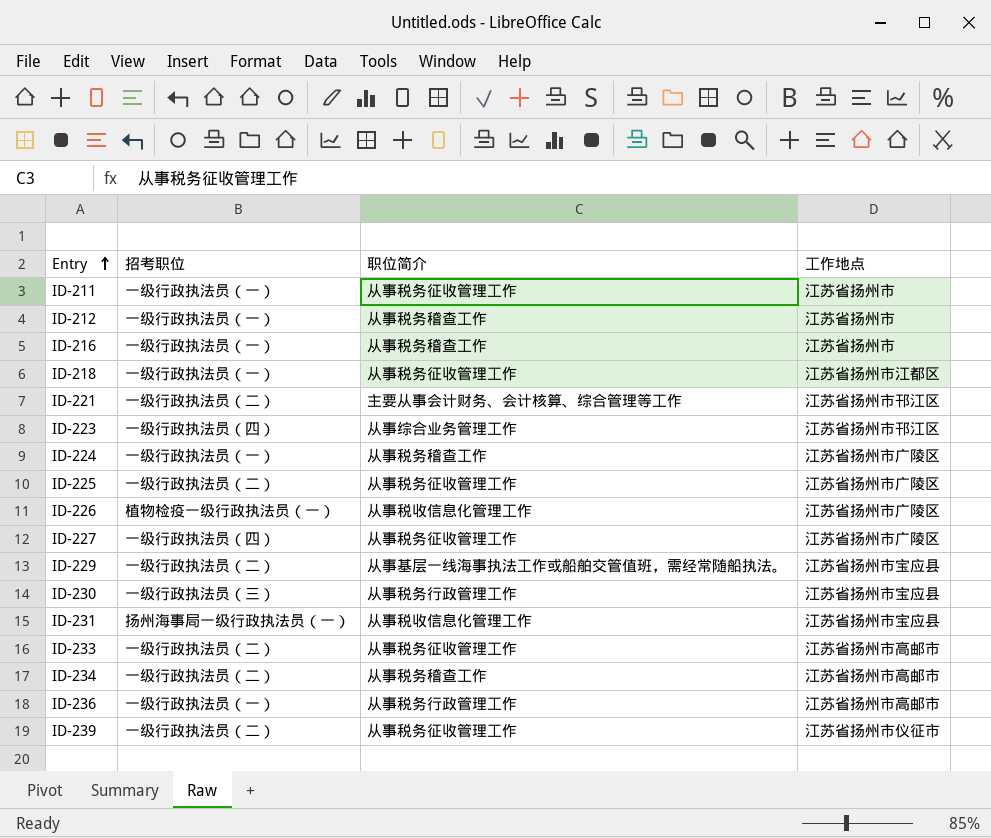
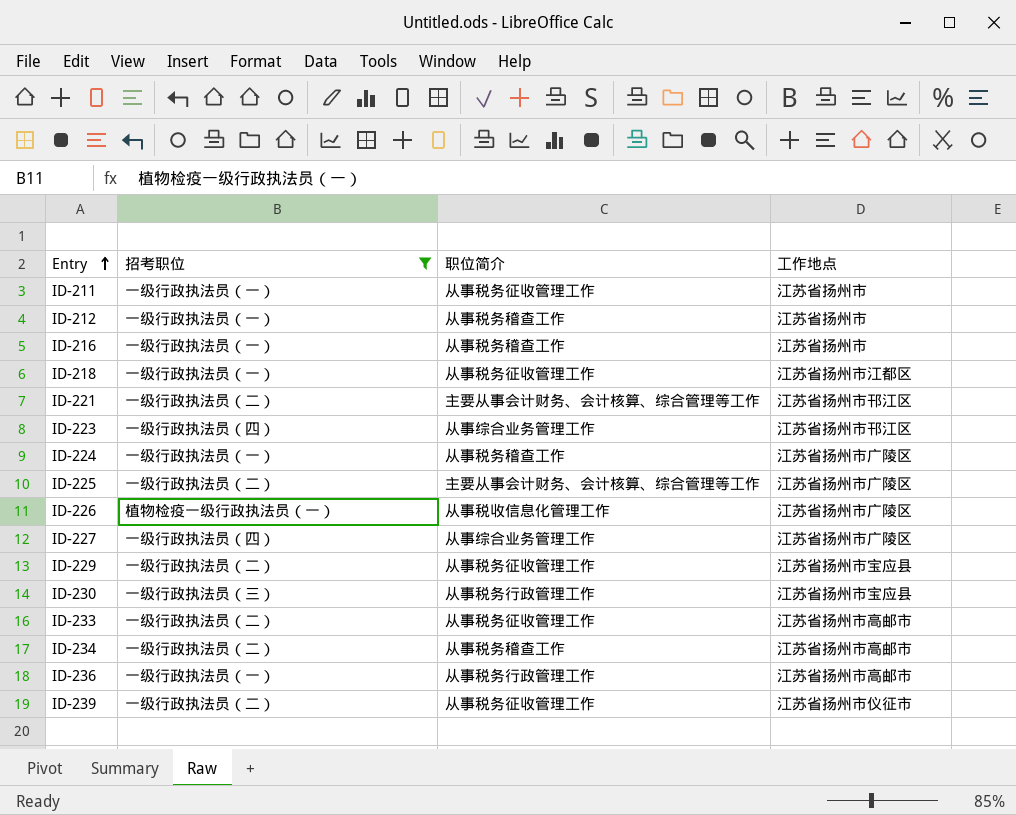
filter: none -> 招考职位 != 扬州海事局一级行政执法员（一）
ID-225 | 职位简介: 从事税务征收管理工作 -> 主要从事会计财务、会计核算、综合管理等工作
ID-227 | 职位简介: 从事税务征收管理工作 -> 从事综合业务管理工作
ID-229 | 职位简介: 从事基层一线海事执法工作或船舶交管值班，需经常随船执法。 -> 从事税务征收管理工作

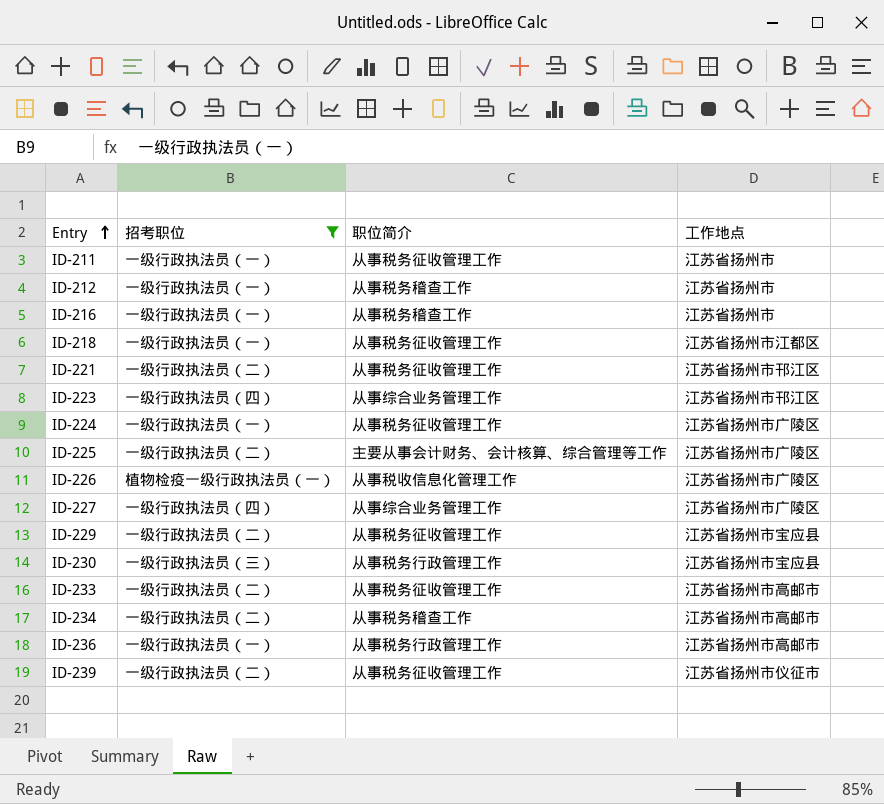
ID-221 | 职位简介: 主要从事会计财务、会计核算、综合管理等工作 -> 从事税务征收管理工作
ID-224 | 职位简介: 从事税务稽查工作 -> 从事税务征收管理工作

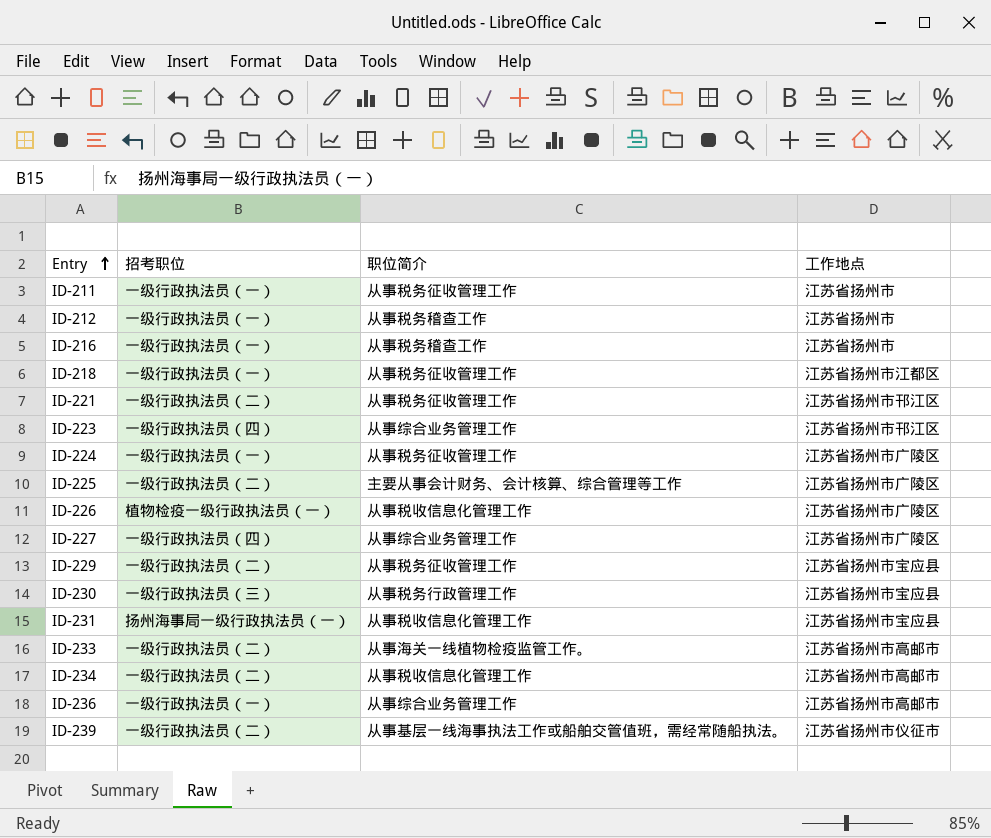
filter: 招考职位 != 扬州海事局一级行政执法员（一） -> none
ID-233 | 职位简介: 从事税务征收管理工作 -> 从事海关一线植物检疫监管工作。
ID-234 | 职位简介: 从事税务稽查工作 -> 从事税收信息化管理工作
ID-236 | 职位简介: 从事税务行政管理工作 -> 从事综合业务管理工作
ID-239 | 职位简介: 从事税务征收管理工作 -> 从事基层一线海事执法工作或船舶交管值班，需经常随船执法。

